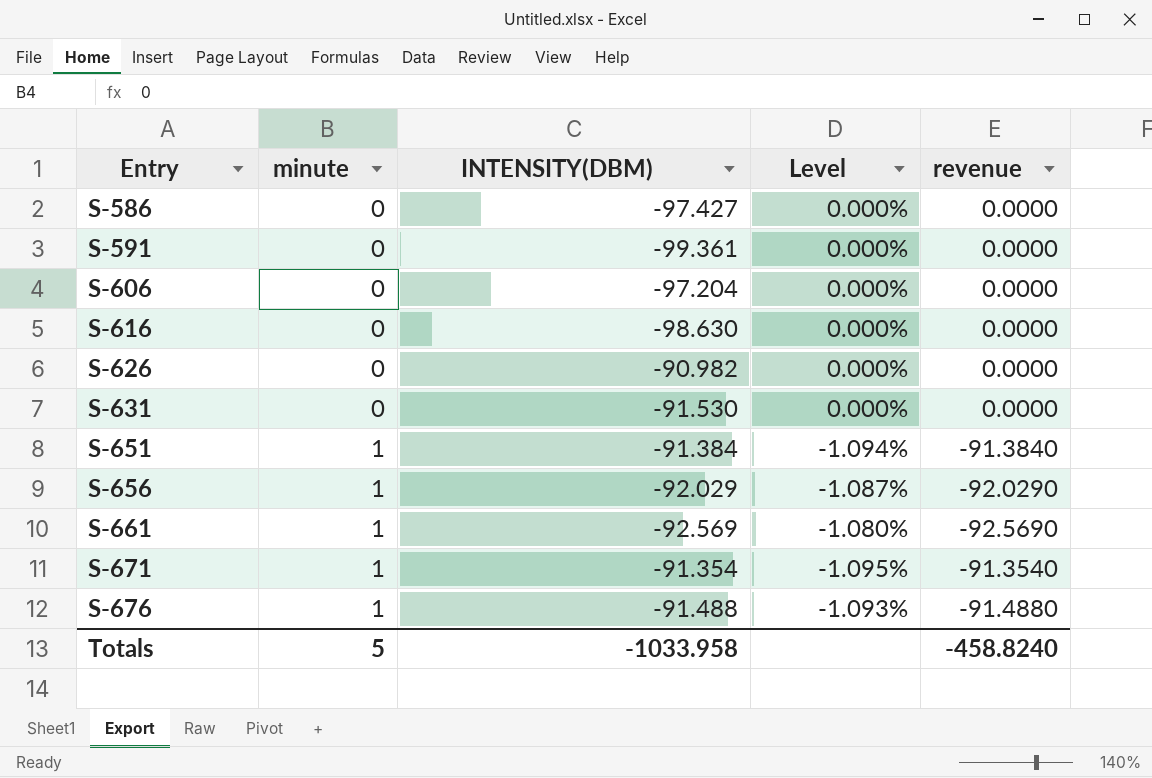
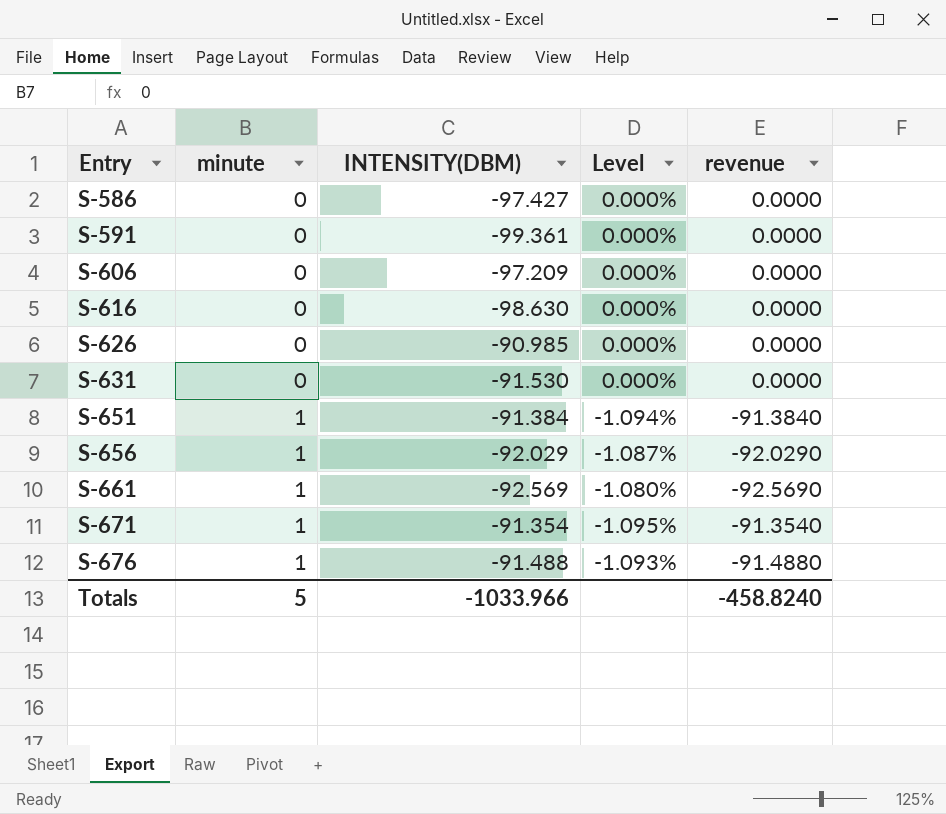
S-606 | INTENSITY(DBM): -97.204 -> -97.209
S-626 | INTENSITY(DBM): -90.982 -> -90.985
Totals | INTENSITY(DBM): -1033.958 -> -1033.966

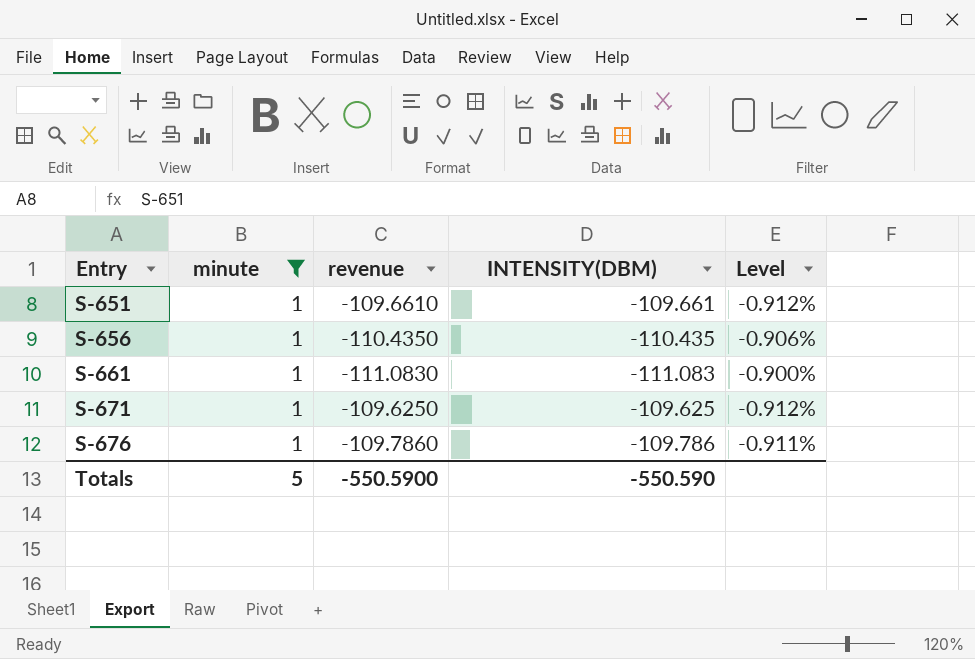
filter: none -> minute = 1
column revenue | position: 5 -> 3
S-651 | revenue: -91.3840 -> -109.6610
S-651 | INTENSITY(DBM): -91.384 -> -109.661
S-651 | Level: -1.094% -> -0.912%
S-656 | revenue: -92.0290 -> -110.4350
S-656 | INTENSITY(DBM): -92.029 -> -110.435
S-656 | Level: -1.087% -> -0.906%
S-661 | revenue: -92.5690 -> -111.0830
S-661 | INTENSITY(DBM): -92.569 -> -111.083
S-661 | Level: -1.080% -> -0.900%
S-671 | revenue: -91.3540 -> -109.6250
S-671 | INTENSITY(DBM): -91.354 -> -109.625
S-671 | Level: -1.095% -> -0.912%
S-676 | revenue: -91.4880 -> -109.7860
S-676 | INTENSITY(DBM): -91.488 -> -109.786
S-676 | Level: -1.093% -> -0.911%
Totals | revenue: -458.8240 -> -550.5900
Totals | INTENSITY(DBM): -1033.966 -> -550.590

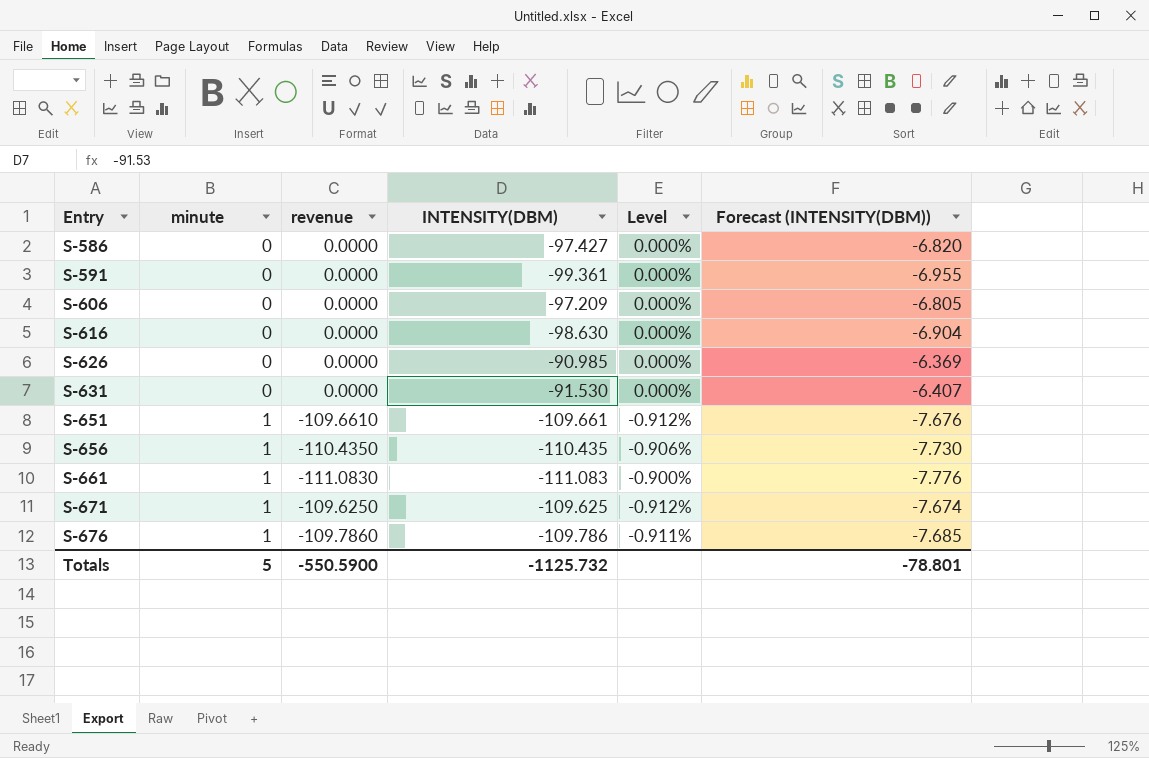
filter: minute = 1 -> none
column Forecast (INTENSITY(DBM)) | formula: none -> [INTENSITY(DBM)] * 0.07
Totals | INTENSITY(DBM): -550.590 -> -1125.732

